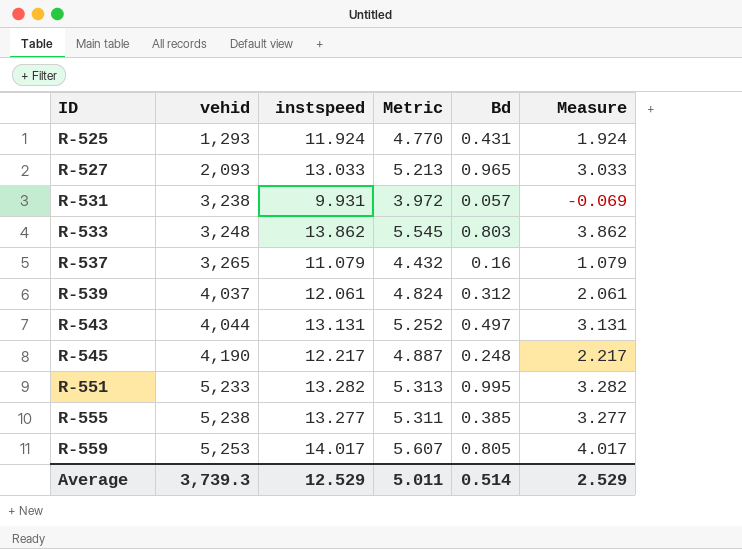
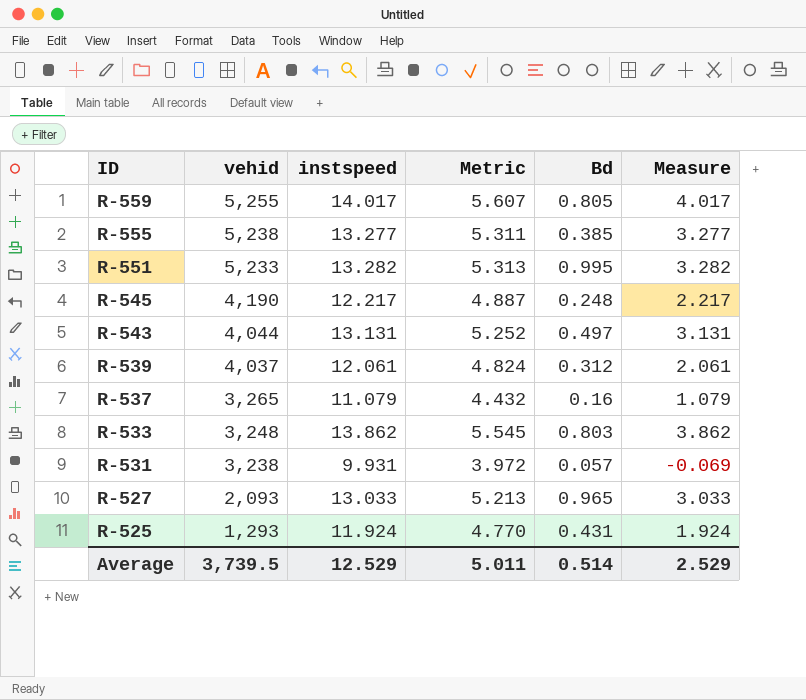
row order: ID ascending -> ID descending
R-559 | vehid: 5,253 -> 5,255
Average | vehid: 3,739.3 -> 3,739.5

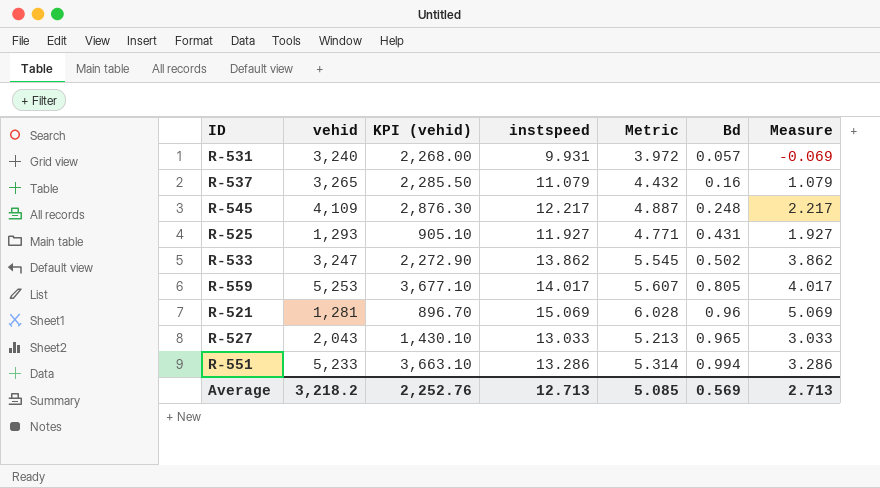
row order: ID descending -> Bd ascending
column KPI (vehid) | formula: none -> [vehid] * 0.7
row R-555: 5,238 | 13.277 | 5.311 | 0.385 | 3.277 -> none
row R-543: 4,044 | 13.131 | 5.252 | 0.497 | 3.131 -> none
row R-539: 4,037 | 12.061 | 4.824 | 0.312 | 2.061 -> none
R-531 | vehid: 3,238 -> 3,240
R-545 | vehid: 4,190 -> 4,109
R-525 | instspeed: 11.924 -> 11.927
R-525 | Metric: 4.770 -> 4.771
R-525 | Measure: 1.924 -> 1.927
R-533 | vehid: 3,248 -> 3,247
R-533 | Bd: 0.803 -> 0.502
R-559 | vehid: 5,255 -> 5,253
row R-521: none -> 1,281 | 896.70 | 15.069 | 6.028 | 0.96 | 5.069
R-527 | vehid: 2,093 -> 2,043
R-551 | instspeed: 13.282 -> 13.286
R-551 | Metric: 5.313 -> 5.314
R-551 | Bd: 0.995 -> 0.994
R-551 | Measure: 3.282 -> 3.286
Average | vehid: 3,739.5 -> 3,218.2
Average | instspeed: 12.529 -> 12.713
Average | Metric: 5.011 -> 5.085
Average | Bd: 0.514 -> 0.569
Average | Measure: 2.529 -> 2.713

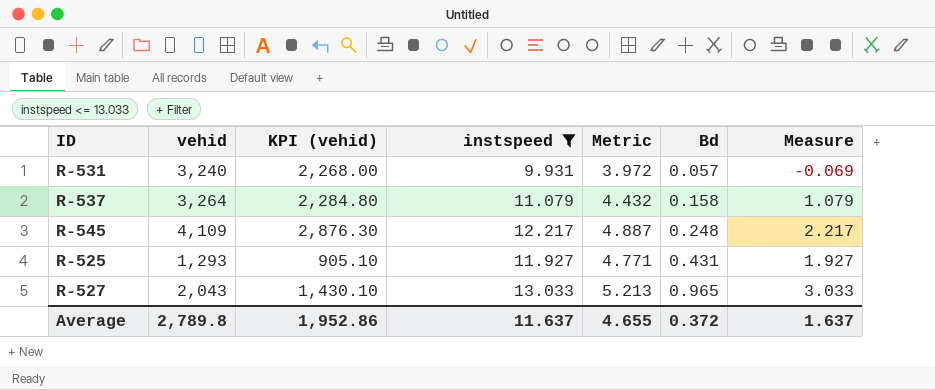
filter: none -> instspeed <= 13.033
R-537 | vehid: 3,265 -> 3,264
R-537 | KPI (vehid): 2,285.50 -> 2,284.80
R-537 | Bd: 0.16 -> 0.158
Average | vehid: 3,218.2 -> 2,789.8
Average | KPI (vehid): 2,252.76 -> 1,952.86
Average | instspeed: 12.713 -> 11.637
Average | Metric: 5.085 -> 4.655
Average | Bd: 0.569 -> 0.372
Average | Measure: 2.713 -> 1.637

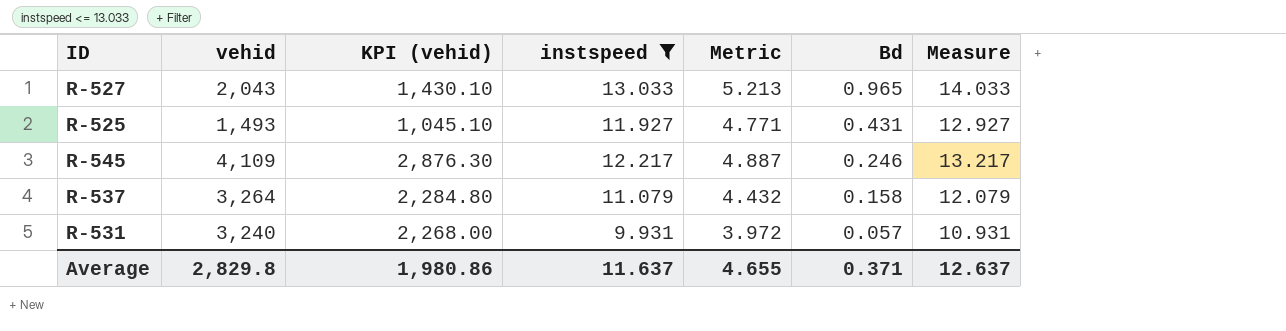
row order: Bd ascending -> Bd descending
column Measure | formula: [instspeed] - 10 -> [instspeed] + 1
R-525 | vehid: 1,293 -> 1,493
R-525 | KPI (vehid): 905.10 -> 1,045.10
R-545 | Bd: 0.248 -> 0.246
Average | vehid: 2,789.8 -> 2,829.8
Average | KPI (vehid): 1,952.86 -> 1,980.86
Average | Bd: 0.372 -> 0.371
Average | Measure: 1.637 -> 12.637

